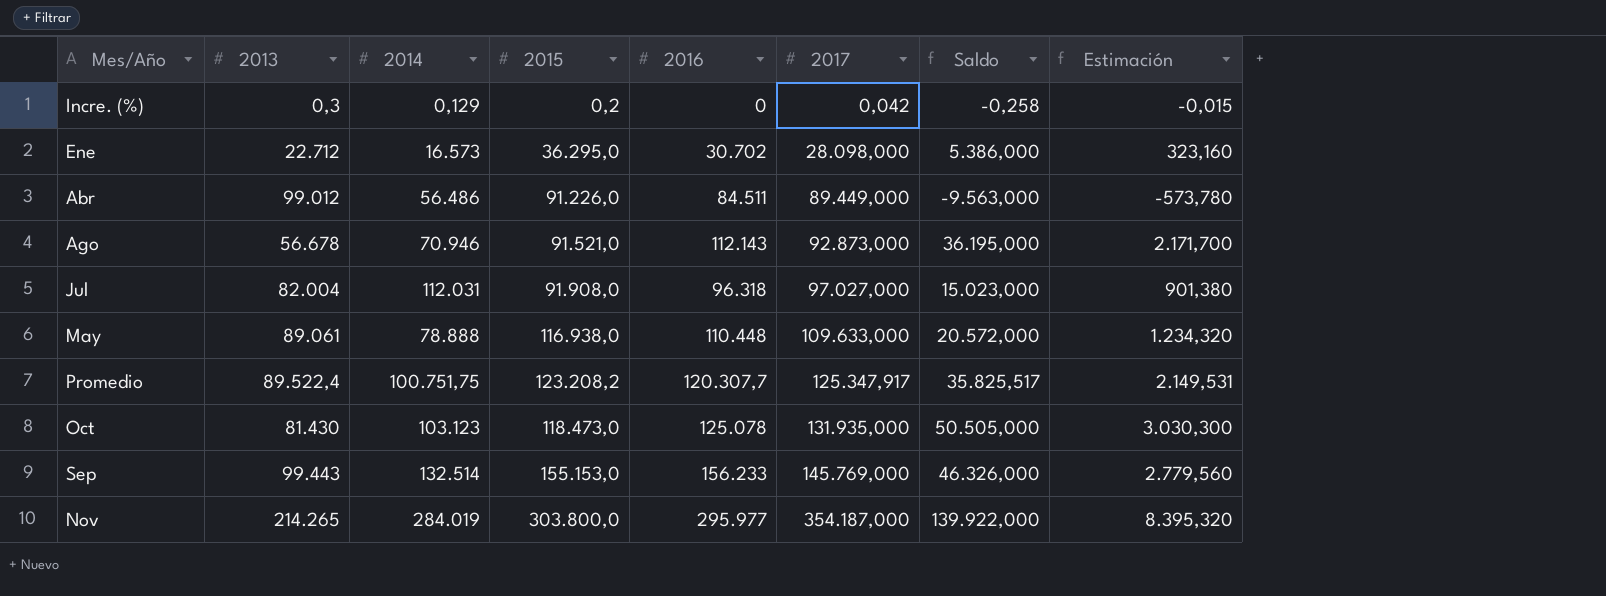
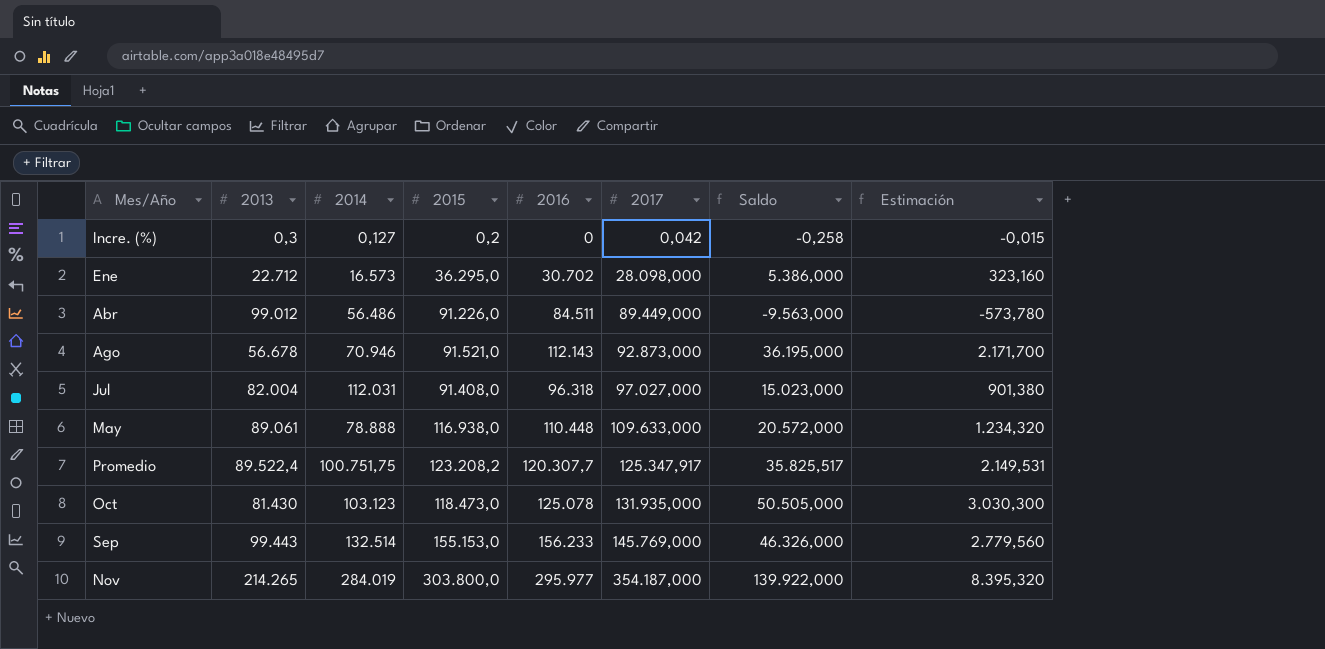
Incre. (%) | 2014: 0,129 -> 0,127
Jul | 2015: 91.908,0 -> 91.408,0

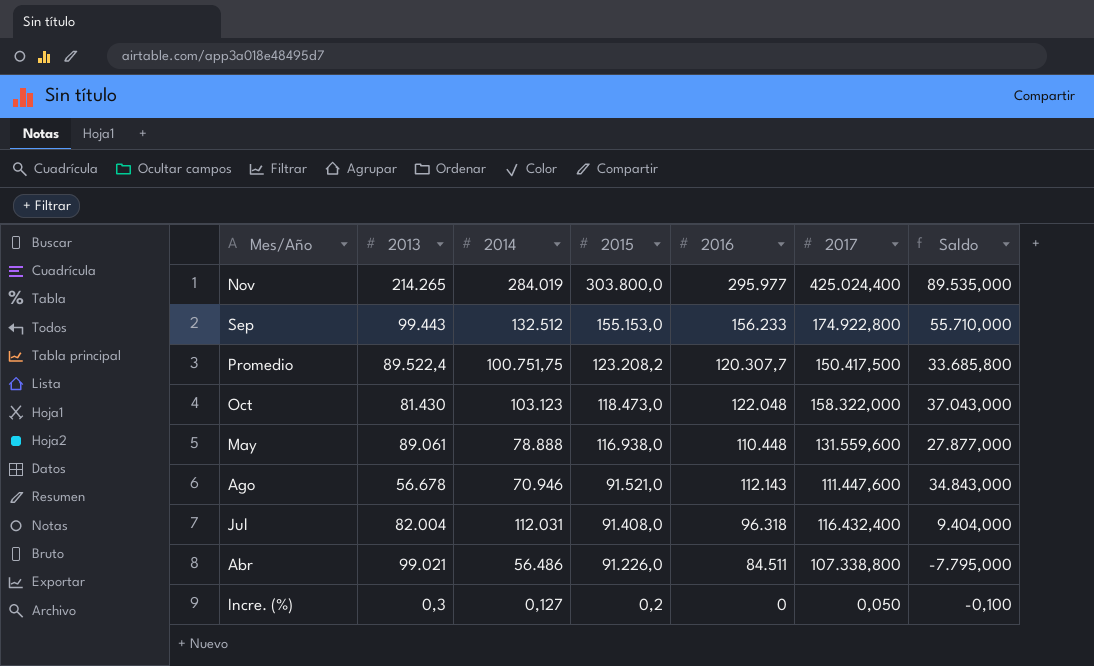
row order: 2017 ascending -> 2015 descending
column Estimación | formula: [Saldo] * 0,06 -> none
column Saldo | formula: [2017] - [2013] -> [2015] - [2013]
row Ene: 22.712 | 16.573 | 36.295,0 | 30.702 | 28.098,000 | 5.386,000 | 323,160 -> none
Nov | 2017: 354.187,000 -> 425.024,400
Sep | 2014: 132.514 -> 132.512
Sep | 2017: 145.769,000 -> 174.922,800
Promedio | 2017: 125.347,917 -> 150.417,500
Oct | 2016: 125.078 -> 122.048
Oct | 2017: 131.935,000 -> 158.322,000
May | 2017: 109.633,000 -> 131.559,600
Ago | 2017: 92.873,000 -> 111.447,600
Jul | 2017: 97.027,000 -> 116.432,400
Abr | 2013: 99.012 -> 99.021
Abr | 2017: 89.449,000 -> 107.338,800
Incre. (%) | 2017: 0,042 -> 0,050

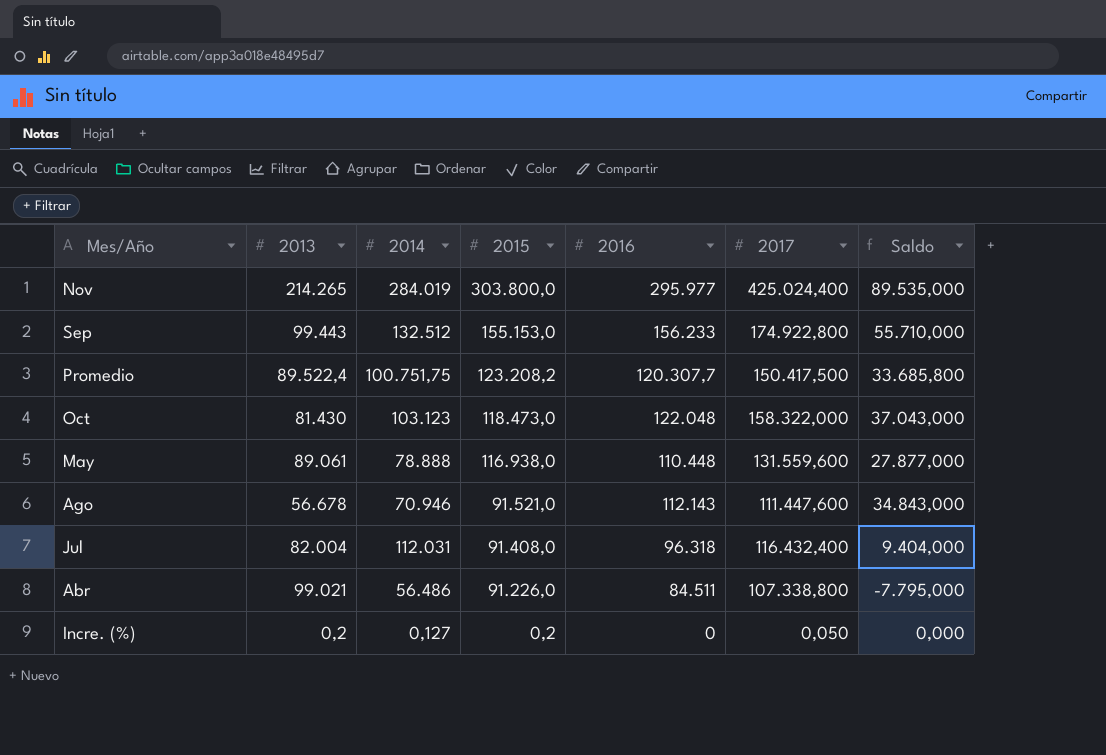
Incre. (%) | 2013: 0,3 -> 0,2
Incre. (%) | Saldo: -0,100 -> 0,000

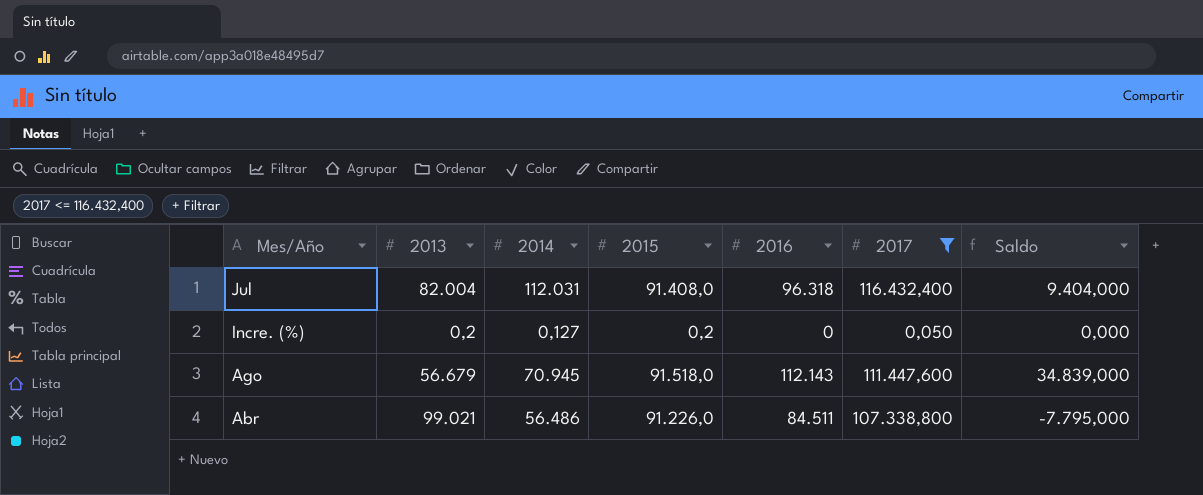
filter: none -> 2017 <= 116.432,400
row order: 2015 descending -> Mes/Año descending
Ago | 2013: 56.678 -> 56.679
Ago | 2014: 70.946 -> 70.945
Ago | 2015: 91.521,0 -> 91.518,0
Ago | Saldo: 34.843,000 -> 34.839,000

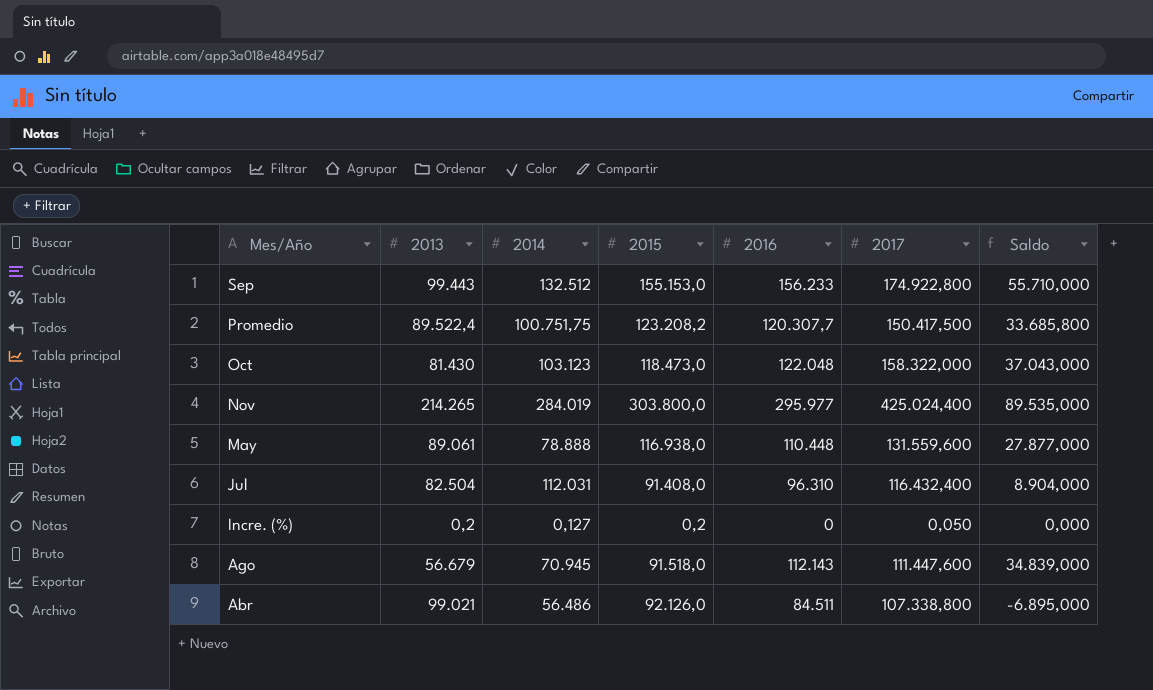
filter: 2017 <= 116.432,400 -> none
Jul | 2013: 82.004 -> 82.504
Jul | 2016: 96.318 -> 96.310
Jul | Saldo: 9.404,000 -> 8.904,000
Abr | 2015: 91.226,0 -> 92.126,0
Abr | Saldo: -7.795,000 -> -6.895,000

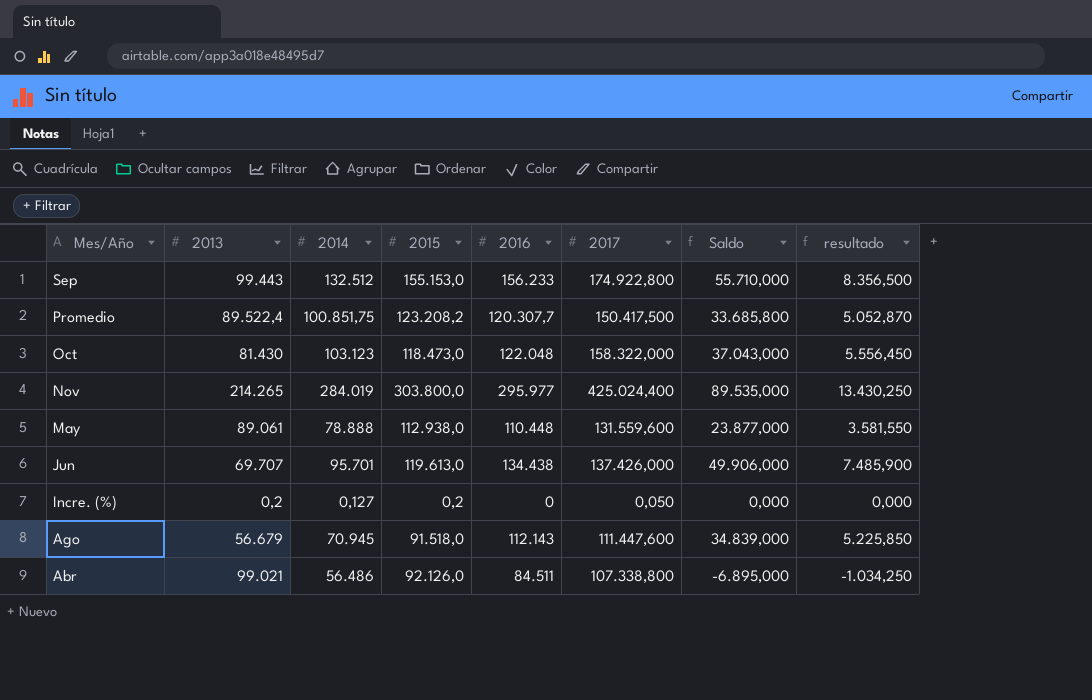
column resultado | formula: none -> [Saldo] * 0,15
row Jul: 82.504 | 112.031 | 91.408,0 | 96.310 | 116.432,400 | 8.904,000 -> none
Promedio | 2014: 100.751,75 -> 100.851,75
May | 2015: 116.938,0 -> 112.938,0
May | Saldo: 27.877,000 -> 23.877,000
row Jun: none -> 69.707 | 95.701 | 119.613,0 | 134.438 | 137.426,000 | 49.906,000 | 7.485,900

